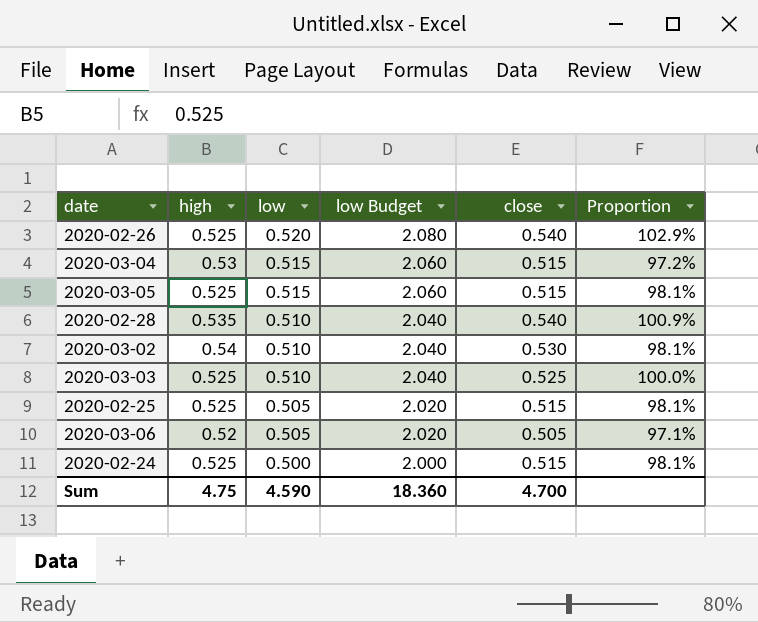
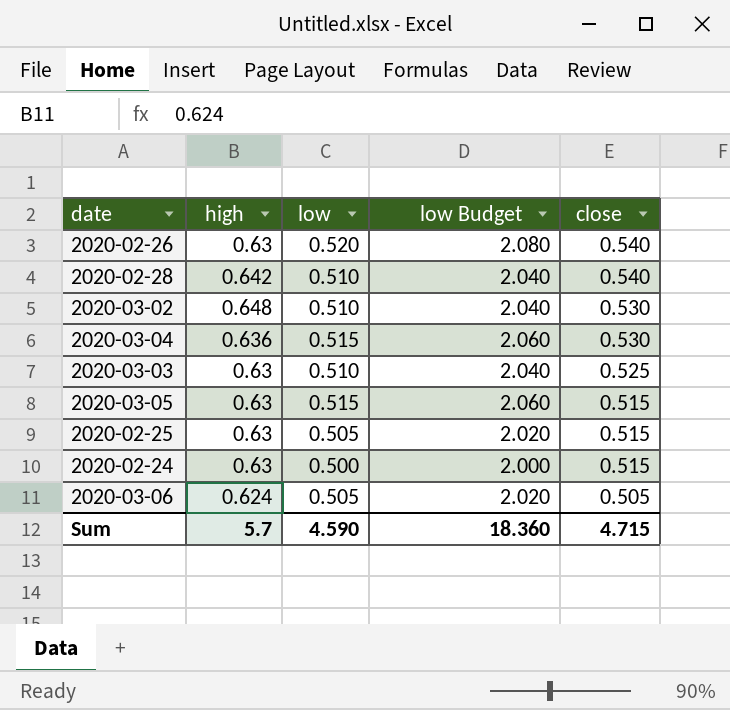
row order: low descending -> close descending
column Proportion | formula: [close] / [high] -> none
2020-02-26 | high: 0.525 -> 0.63
2020-02-28 | high: 0.535 -> 0.642
2020-03-02 | high: 0.54 -> 0.648
2020-03-04 | high: 0.53 -> 0.636
2020-03-04 | close: 0.515 -> 0.530
2020-03-03 | high: 0.525 -> 0.63
2020-03-05 | high: 0.525 -> 0.63
2020-02-25 | high: 0.525 -> 0.63
2020-02-24 | high: 0.525 -> 0.63
2020-03-06 | high: 0.52 -> 0.624
Sum | high: 4.75 -> 5.7
Sum | close: 4.700 -> 4.715

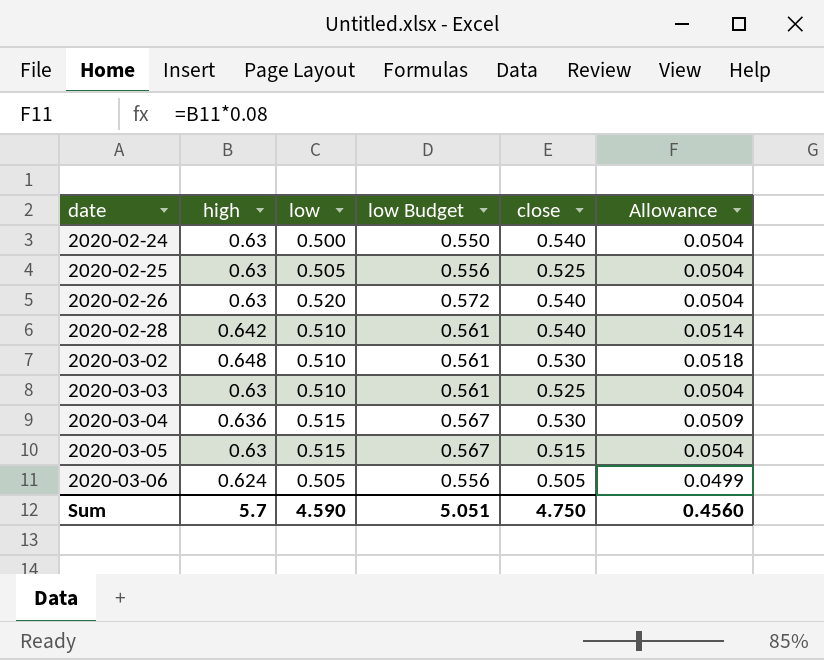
row order: close descending -> date ascending
column low Budget | formula: [low] * 4 -> [low] * 1.1
column Allowance | formula: none -> [high] * 0.08
2020-02-24 | close: 0.515 -> 0.540
2020-02-25 | close: 0.515 -> 0.525
Sum | low Budget: 18.360 -> 5.051
Sum | close: 4.715 -> 4.750

